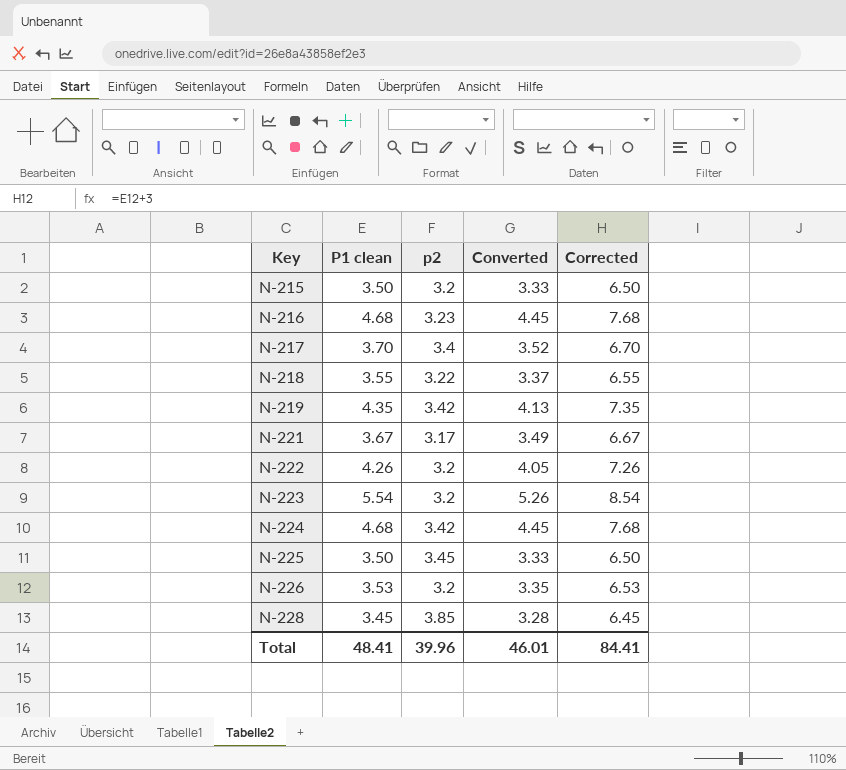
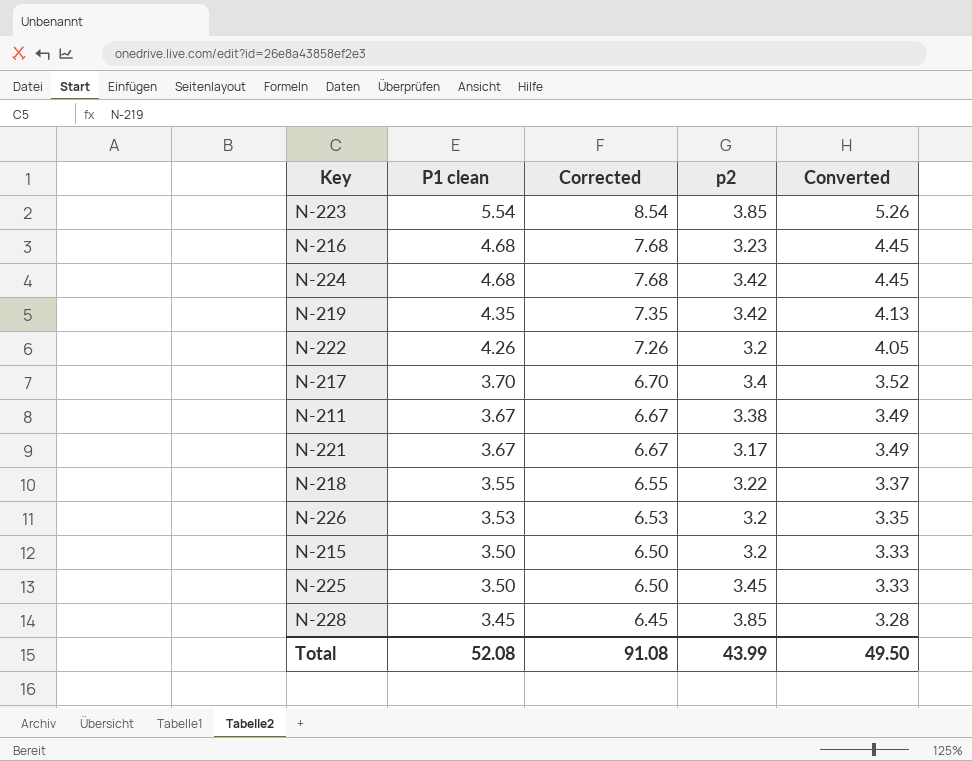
row order: Key ascending -> P1 clean descending
column Corrected | position: 5 -> 3
N-223 | p2: 3.2 -> 3.85
row N-211: none -> 3.67 | 6.67 | 3.38 | 3.49
Total | P1 clean: 48.41 -> 52.08
Total | Corrected: 84.41 -> 91.08
Total | p2: 39.96 -> 43.99
Total | Converted: 46.01 -> 49.50

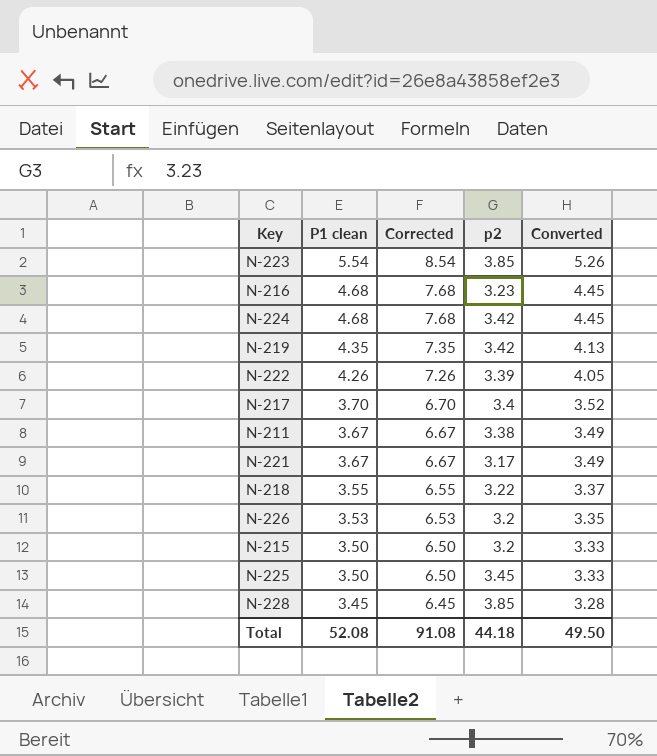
N-222 | p2: 3.2 -> 3.39
Total | p2: 43.99 -> 44.18

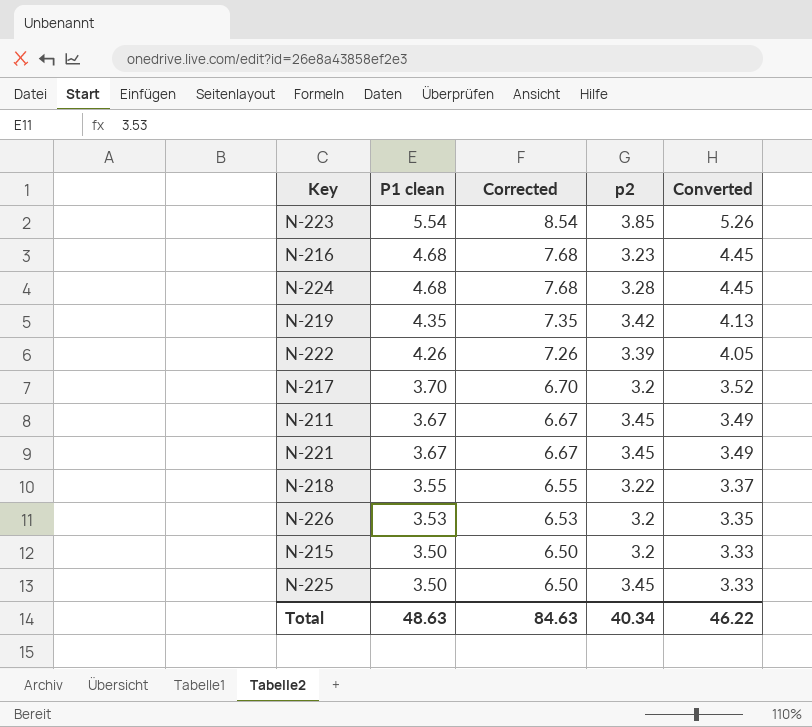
row N-228: 3.45 | 6.45 | 3.85 | 3.28 -> none
N-224 | p2: 3.42 -> 3.28
N-217 | p2: 3.4 -> 3.2
N-211 | p2: 3.38 -> 3.45
N-221 | p2: 3.17 -> 3.45
Total | P1 clean: 52.08 -> 48.63
Total | Corrected: 91.08 -> 84.63
Total | p2: 44.18 -> 40.34
Total | Converted: 49.50 -> 46.22

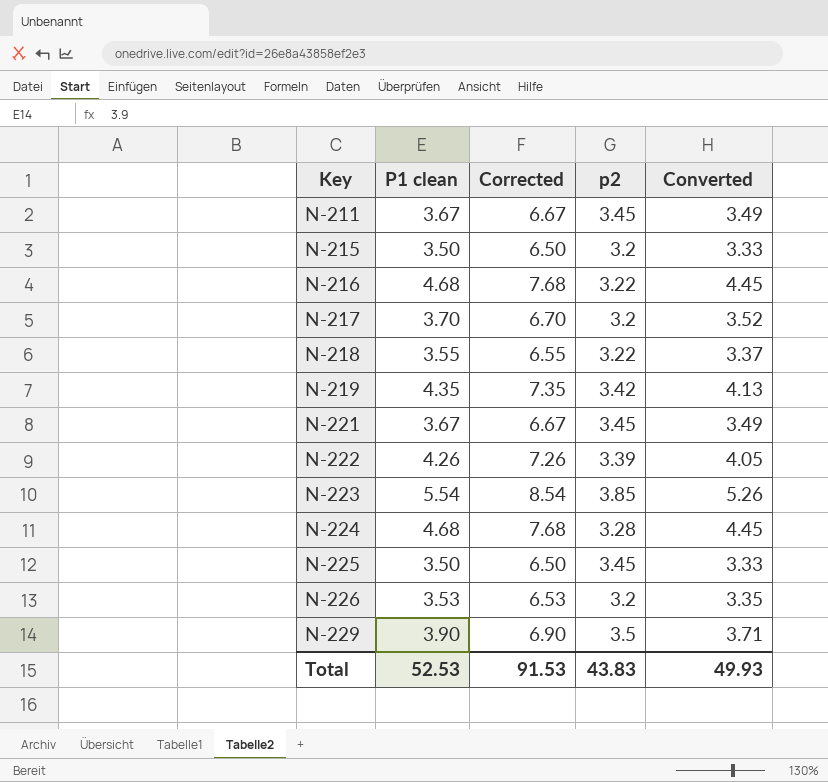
row order: P1 clean descending -> Key ascending
N-216 | p2: 3.23 -> 3.22
row N-229: none -> 3.90 | 6.90 | 3.5 | 3.71
Total | P1 clean: 48.63 -> 52.53
Total | Corrected: 84.63 -> 91.53
Total | p2: 40.34 -> 43.83
Total | Converted: 46.22 -> 49.93

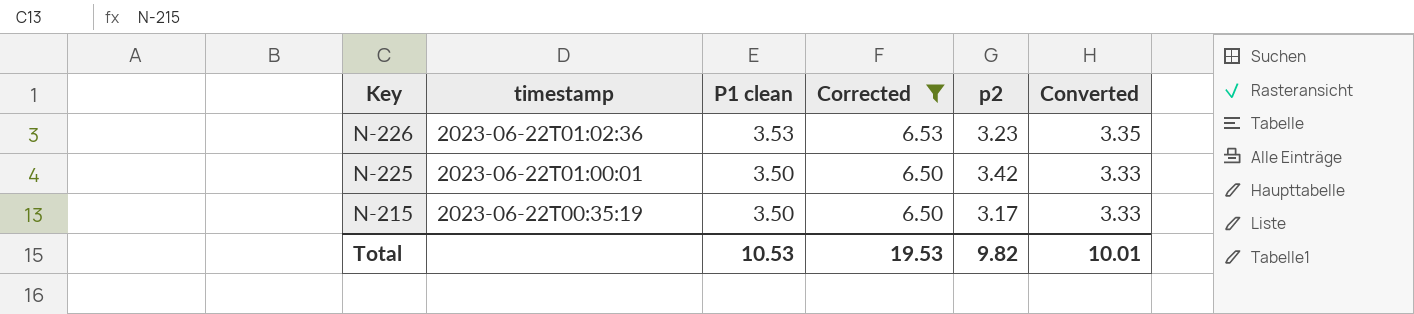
filter: none -> Corrected <= 6.53
row order: Key ascending -> Key descending
column timestamp | position: none -> 2
N-226 | p2: 3.2 -> 3.23
N-225 | p2: 3.45 -> 3.42
N-215 | p2: 3.2 -> 3.17
Total | P1 clean: 52.53 -> 10.53
Total | Corrected: 91.53 -> 19.53
Total | p2: 43.83 -> 9.82
Total | Converted: 49.93 -> 10.01

